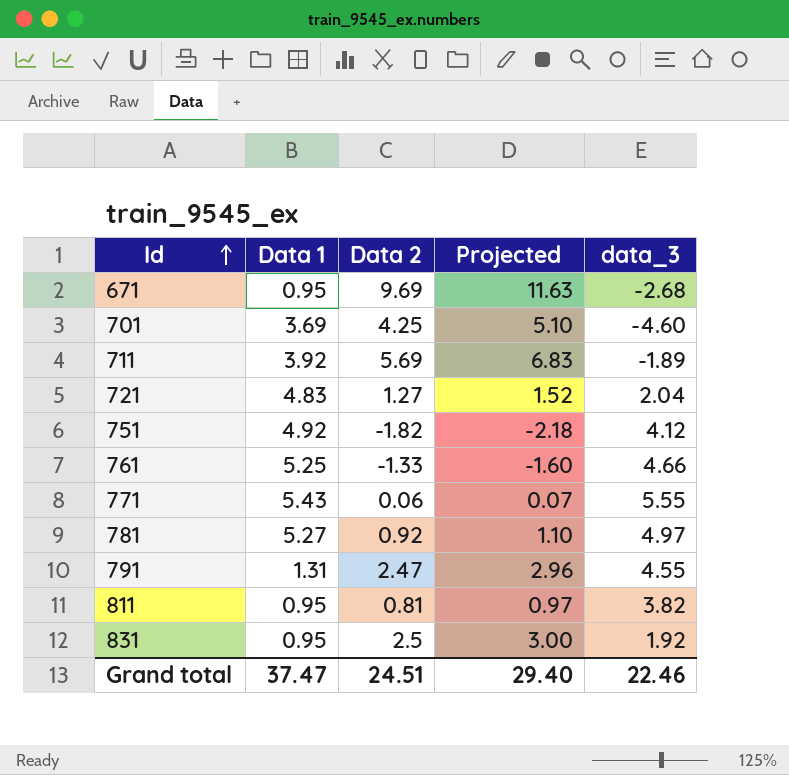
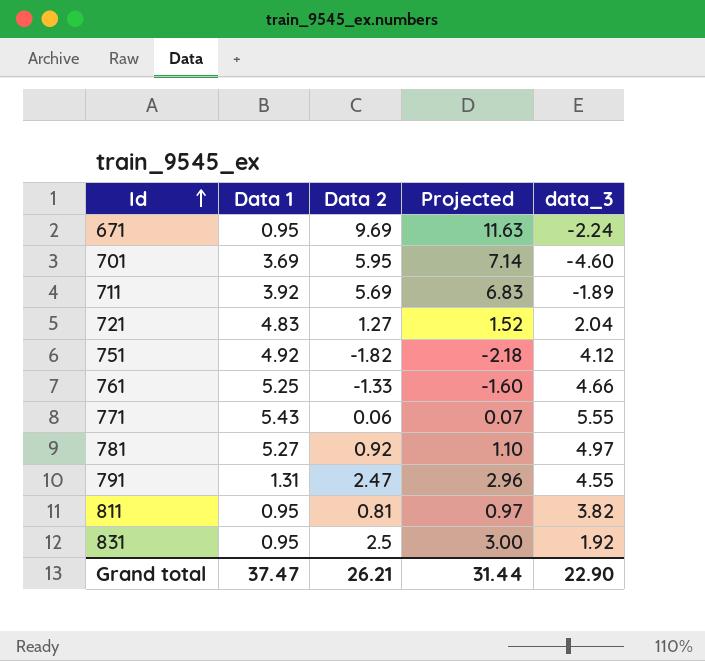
671 | data_3: -2.68 -> -2.24
701 | Data 2: 4.25 -> 5.95
701 | Projected: 5.10 -> 7.14
Grand total | Data 2: 24.51 -> 26.21
Grand total | Projected: 29.40 -> 31.44
Grand total | data_3: 22.46 -> 22.90

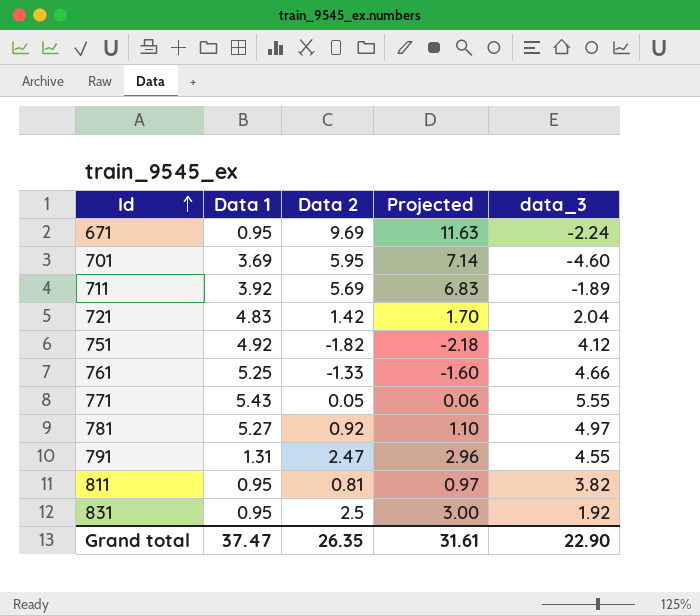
721 | Data 2: 1.27 -> 1.42
721 | Projected: 1.52 -> 1.70
771 | Data 2: 0.06 -> 0.05
771 | Projected: 0.07 -> 0.06
Grand total | Data 2: 26.21 -> 26.35
Grand total | Projected: 31.44 -> 31.61

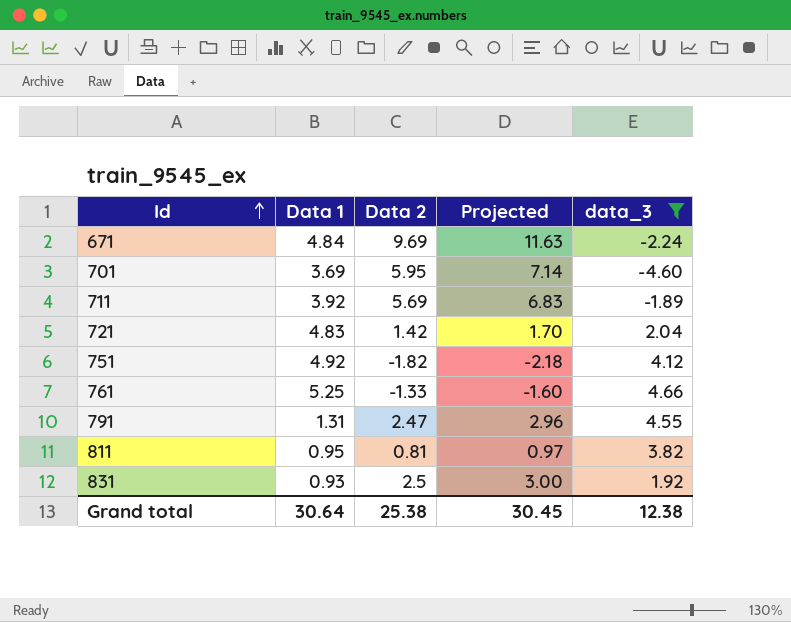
filter: none -> data_3 <= 4.66
671 | Data 1: 0.95 -> 4.84
831 | Data 1: 0.95 -> 0.93
Grand total | Data 1: 37.47 -> 30.64
Grand total | Data 2: 26.35 -> 25.38
Grand total | Projected: 31.61 -> 30.45
Grand total | data_3: 22.90 -> 12.38

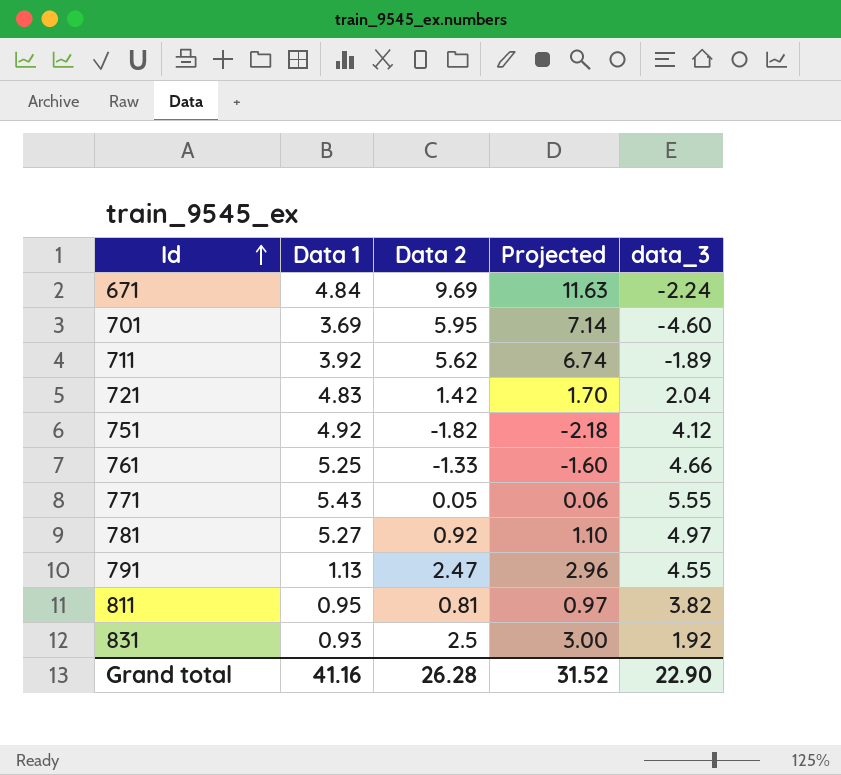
filter: data_3 <= 4.66 -> none
711 | Data 2: 5.69 -> 5.62
711 | Projected: 6.83 -> 6.74
791 | Data 1: 1.31 -> 1.13
Grand total | Data 1: 30.64 -> 41.16
Grand total | Data 2: 25.38 -> 26.28
Grand total | Projected: 30.45 -> 31.52
Grand total | data_3: 12.38 -> 22.90

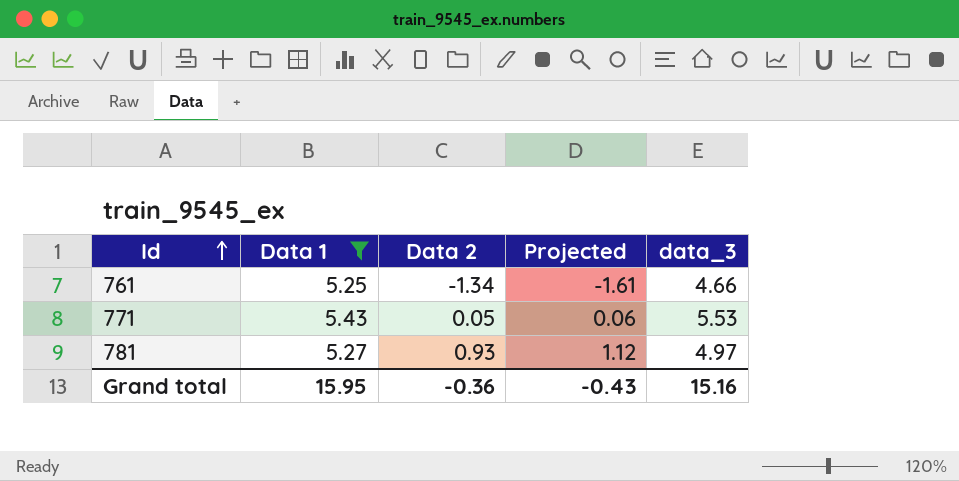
filter: none -> Data 1 >= 5.25
761 | Data 2: -1.33 -> -1.34
761 | Projected: -1.60 -> -1.61
771 | data_3: 5.55 -> 5.53
781 | Data 2: 0.92 -> 0.93
781 | Projected: 1.10 -> 1.12
Grand total | Data 1: 41.16 -> 15.95
Grand total | Data 2: 26.28 -> -0.36
Grand total | Projected: 31.52 -> -0.43
Grand total | data_3: 22.90 -> 15.16

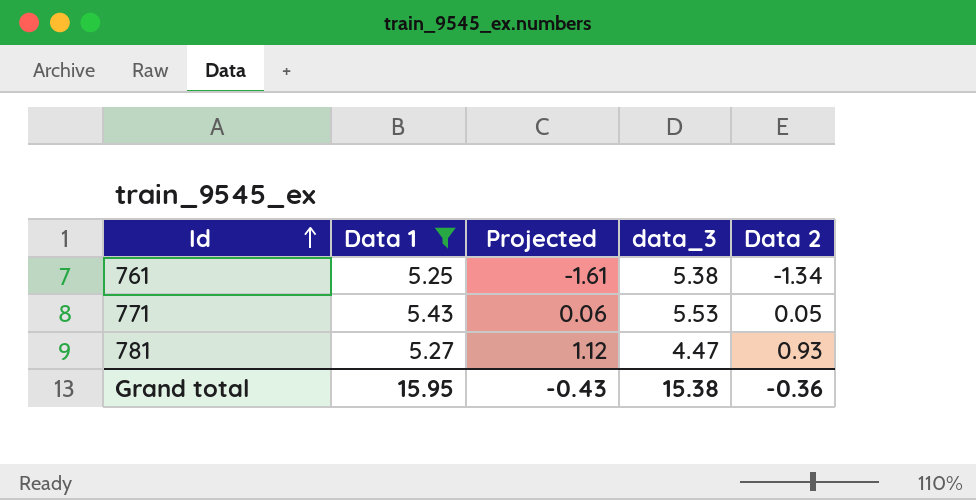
column Data 2 | position: 3 -> 5
761 | data_3: 4.66 -> 5.38
781 | data_3: 4.97 -> 4.47
Grand total | data_3: 15.16 -> 15.38

